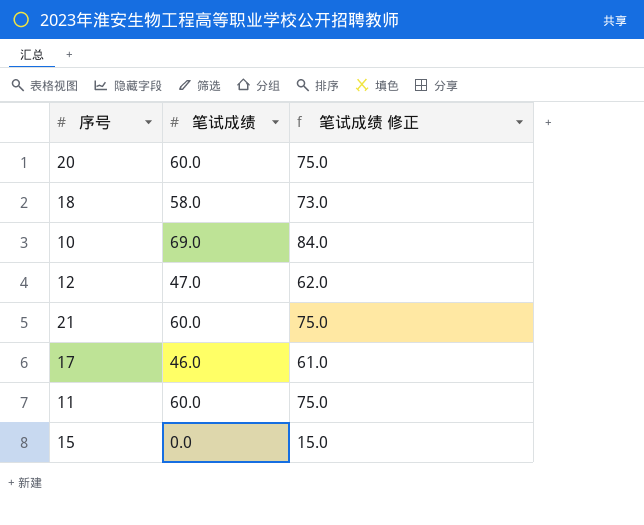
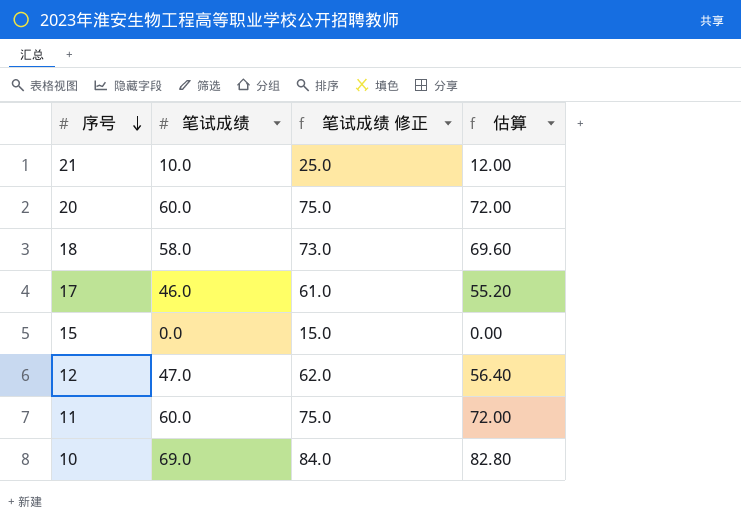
row order: none -> 序号 descending
column 估算 | formula: none -> [笔试成绩] * 1.2
21 | 笔试成绩: 60.0 -> 10.0
21 | 笔试成绩 修正: 75.0 -> 25.0

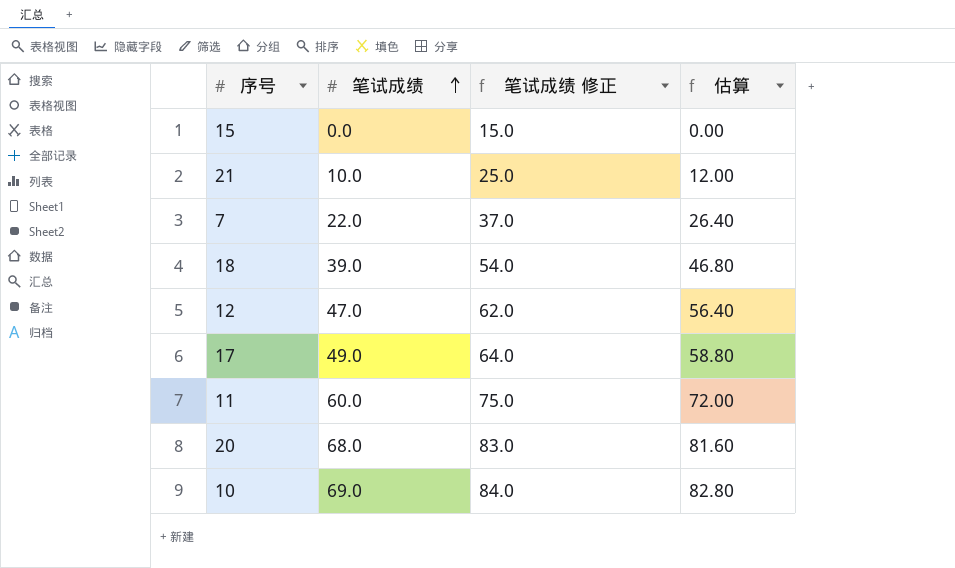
row order: 序号 descending -> 笔试成绩 ascending
row 7: none -> 22.0 | 37.0 | 26.40
18 | 笔试成绩: 58.0 -> 39.0
18 | 笔试成绩 修正: 73.0 -> 54.0
18 | 估算: 69.60 -> 46.80
17 | 笔试成绩: 46.0 -> 49.0
17 | 笔试成绩 修正: 61.0 -> 64.0
17 | 估算: 55.20 -> 58.80
20 | 笔试成绩: 60.0 -> 68.0
20 | 笔试成绩 修正: 75.0 -> 83.0
20 | 估算: 72.00 -> 81.60

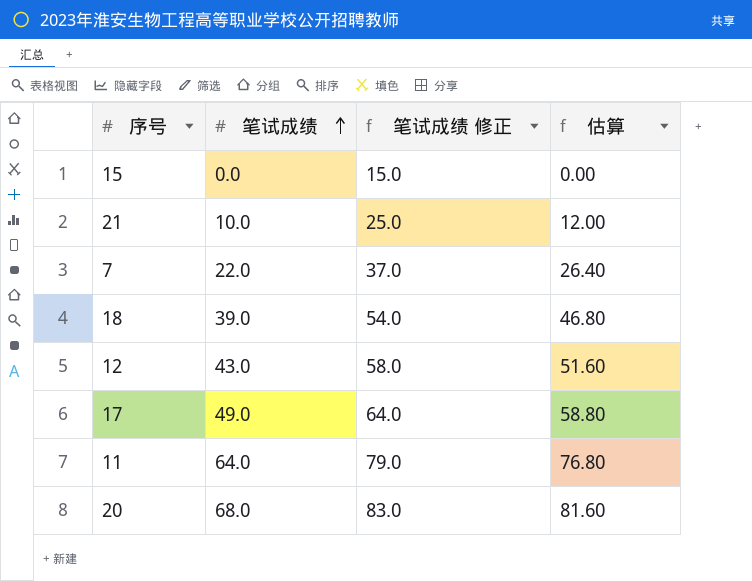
row 10: 69.0 | 84.0 | 82.80 -> none
12 | 笔试成绩: 47.0 -> 43.0
12 | 笔试成绩 修正: 62.0 -> 58.0
12 | 估算: 56.40 -> 51.60
11 | 笔试成绩: 60.0 -> 64.0
11 | 笔试成绩 修正: 75.0 -> 79.0
11 | 估算: 72.00 -> 76.80

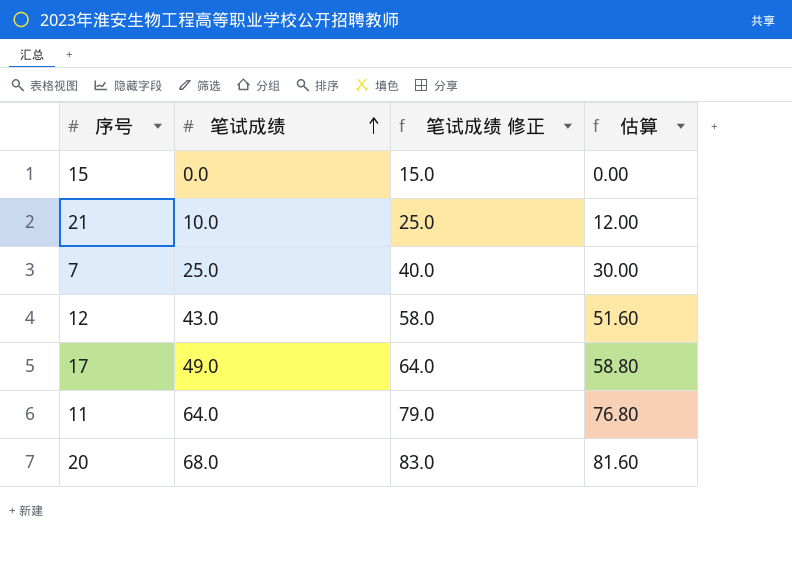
row 18: 39.0 | 54.0 | 46.80 -> none
7 | 笔试成绩: 22.0 -> 25.0
7 | 笔试成绩 修正: 37.0 -> 40.0
7 | 估算: 26.40 -> 30.00

